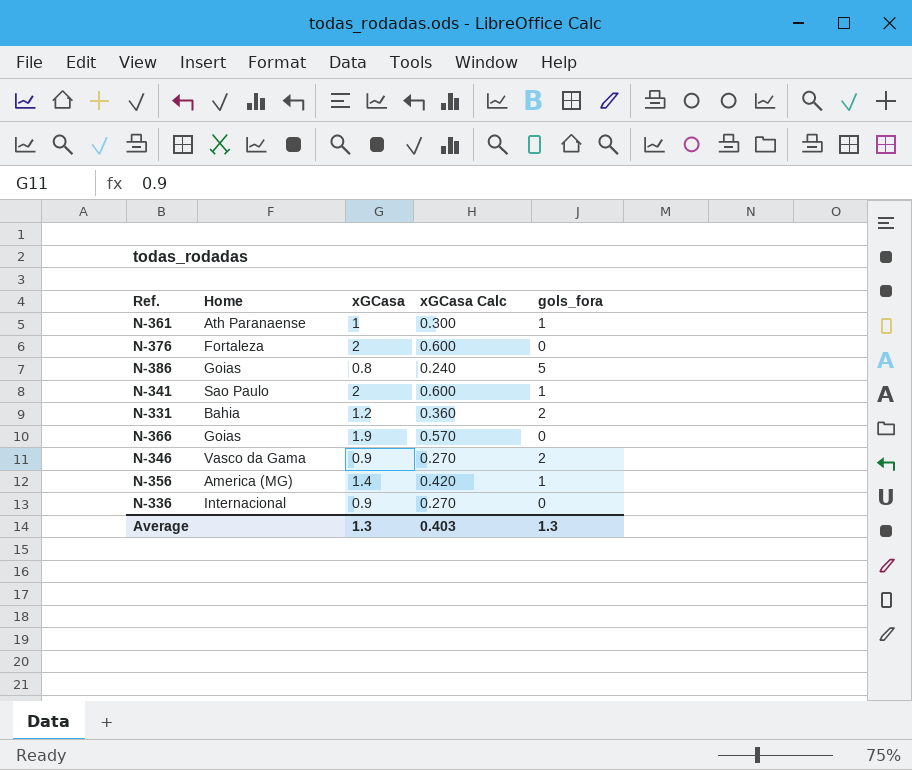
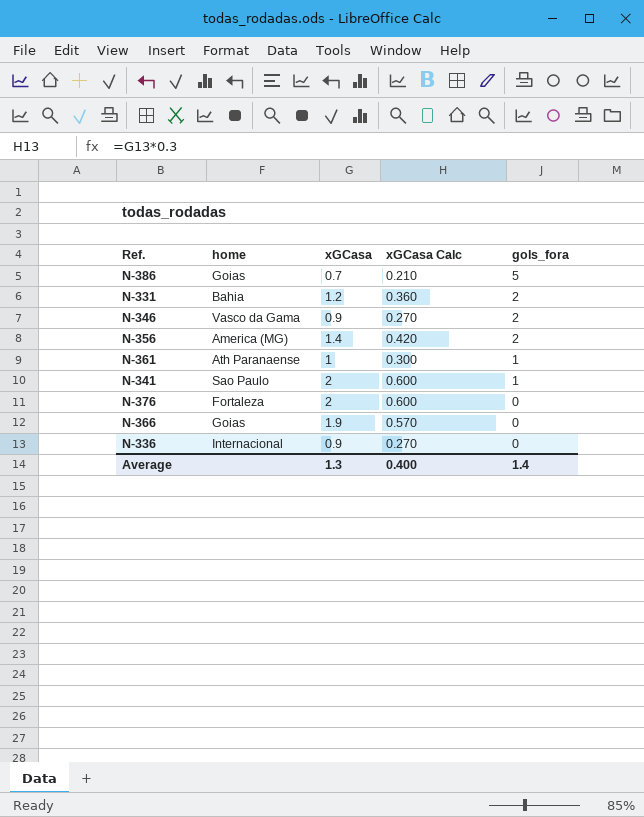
row order: none -> gols_fora descending
column name: Home -> home
N-386 | xGCasa: 0.8 -> 0.7
N-386 | xGCasa Calc: 0.240 -> 0.210
N-356 | gols_fora: 1 -> 2
Average | xGCasa Calc: 0.403 -> 0.400
Average | gols_fora: 1.3 -> 1.4

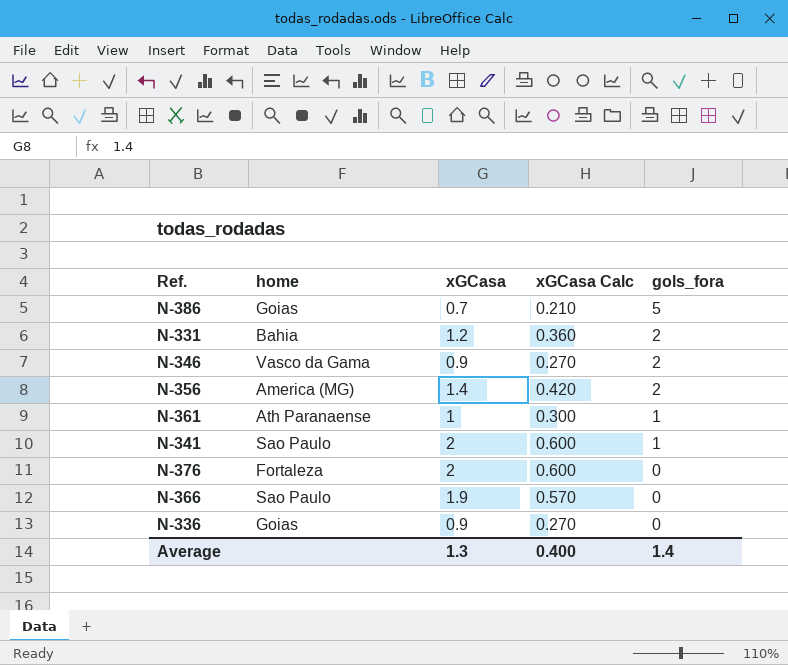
N-366 | home: Goias -> Sao Paulo
N-336 | home: Internacional -> Goias

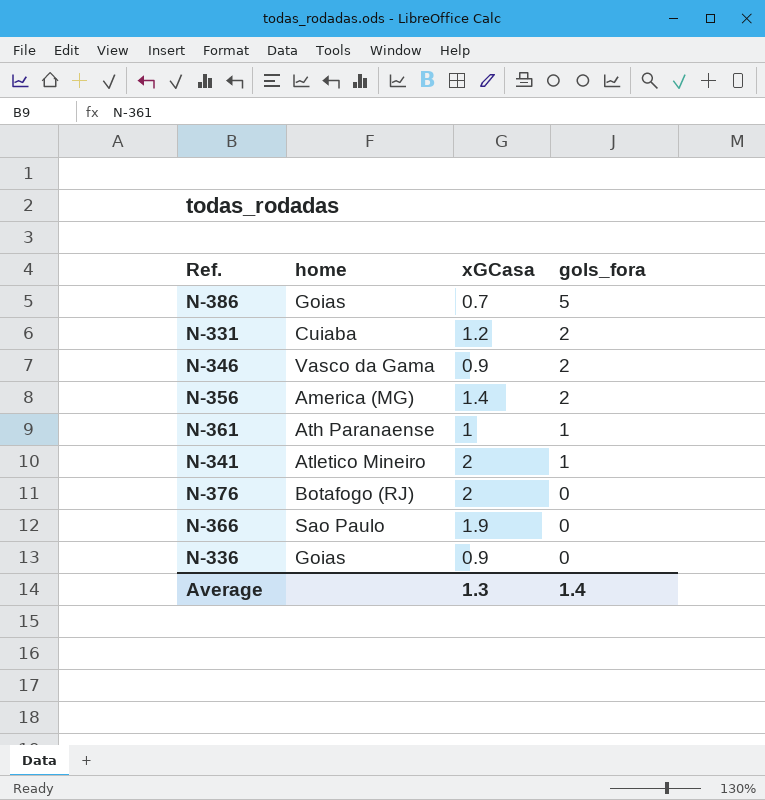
column xGCasa Calc | formula: [xGCasa] * 0.3 -> none
N-331 | home: Bahia -> Cuiaba
N-341 | home: Sao Paulo -> Atletico Mineiro
N-376 | home: Fortaleza -> Botafogo (RJ)

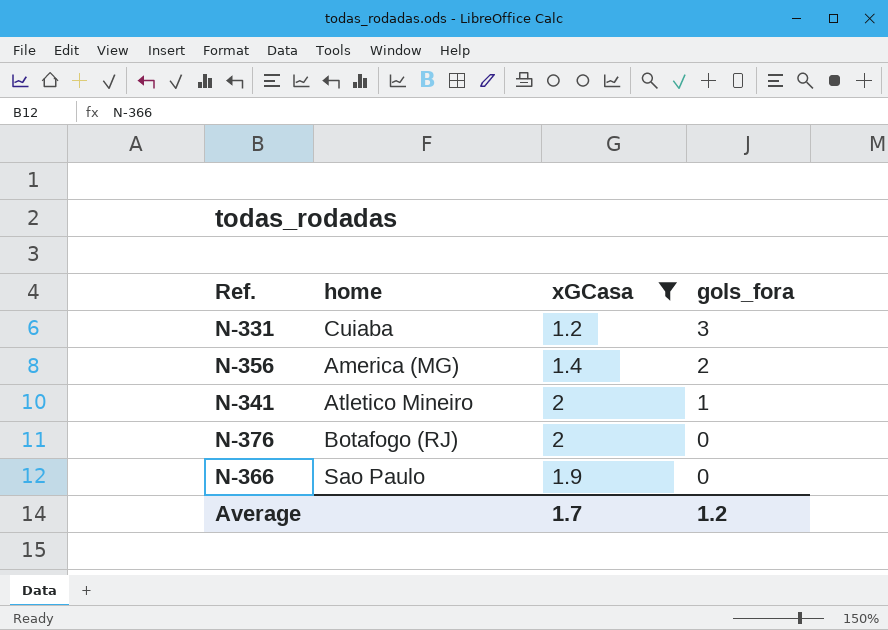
filter: none -> xGCasa >= 1.2
N-331 | gols_fora: 2 -> 3
Average | xGCasa: 1.3 -> 1.7
Average | gols_fora: 1.4 -> 1.2

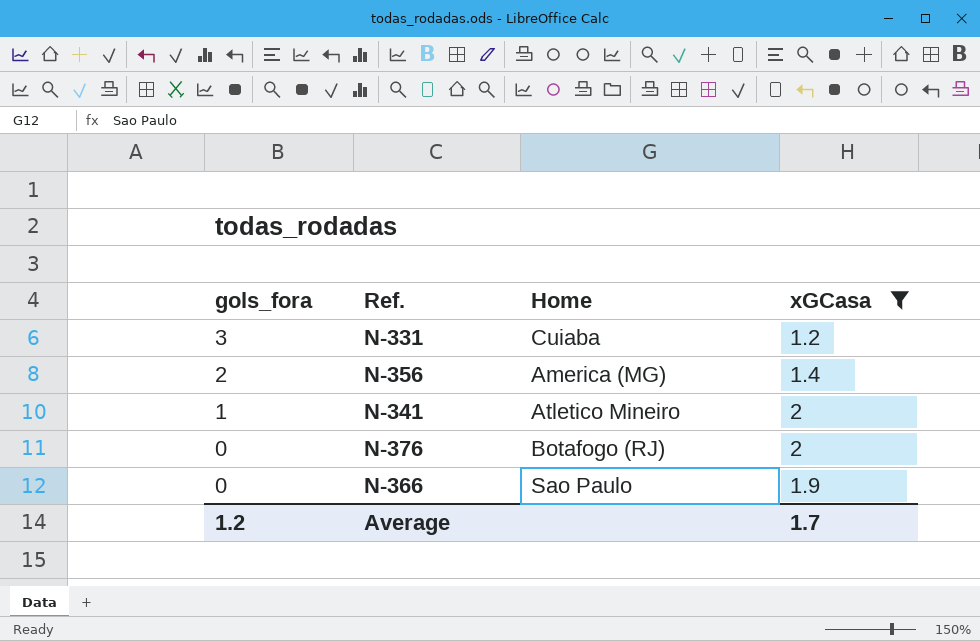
column gols_fora | position: 4 -> 1
column name: home -> Home

